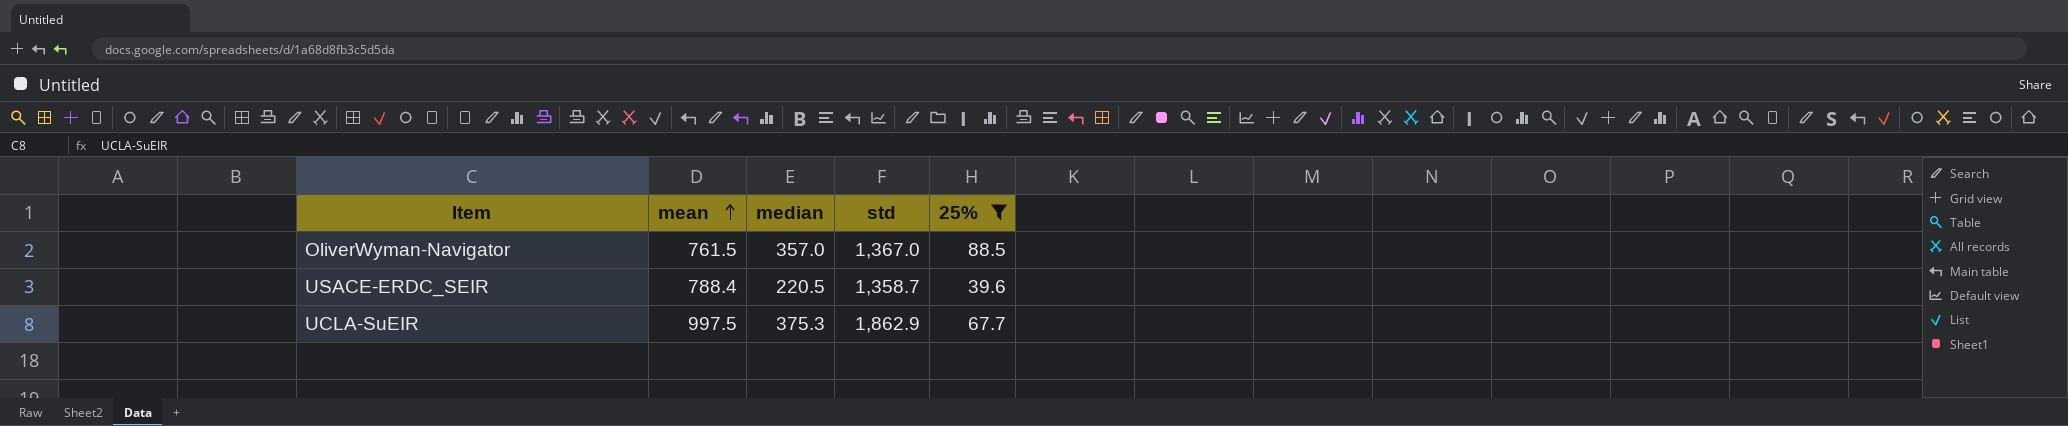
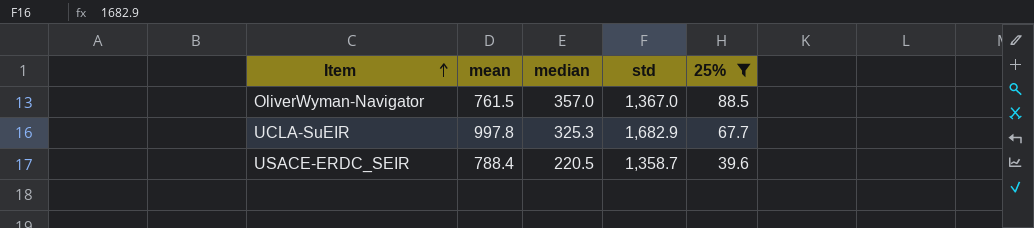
row order: mean ascending -> Item ascending
UCLA-SuEIR | mean: 997.5 -> 997.8
UCLA-SuEIR | median: 375.3 -> 325.3
UCLA-SuEIR | std: 1,862.9 -> 1,682.9

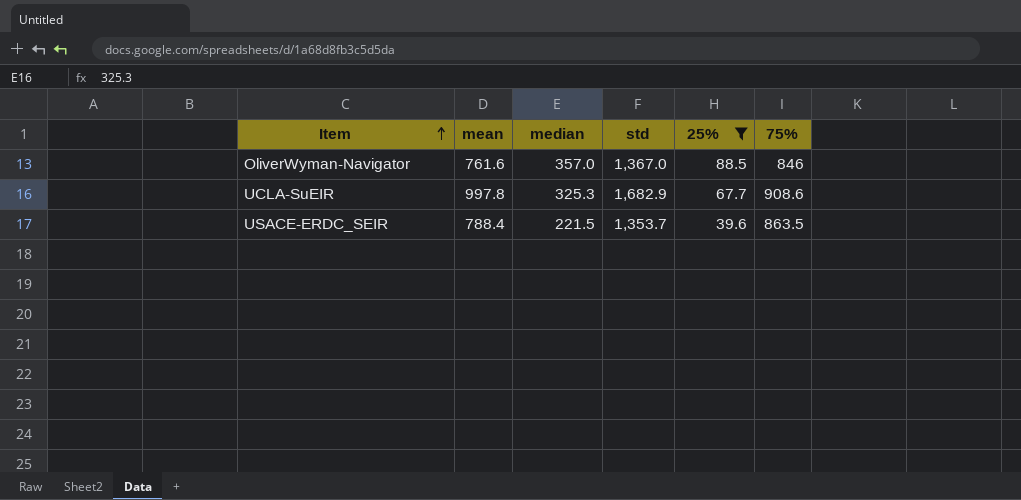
column 75% | position: none -> 6
OliverWyman-Navigator | mean: 761.5 -> 761.6
USACE-ERDC_SEIR | median: 220.5 -> 221.5
USACE-ERDC_SEIR | std: 1,358.7 -> 1,353.7

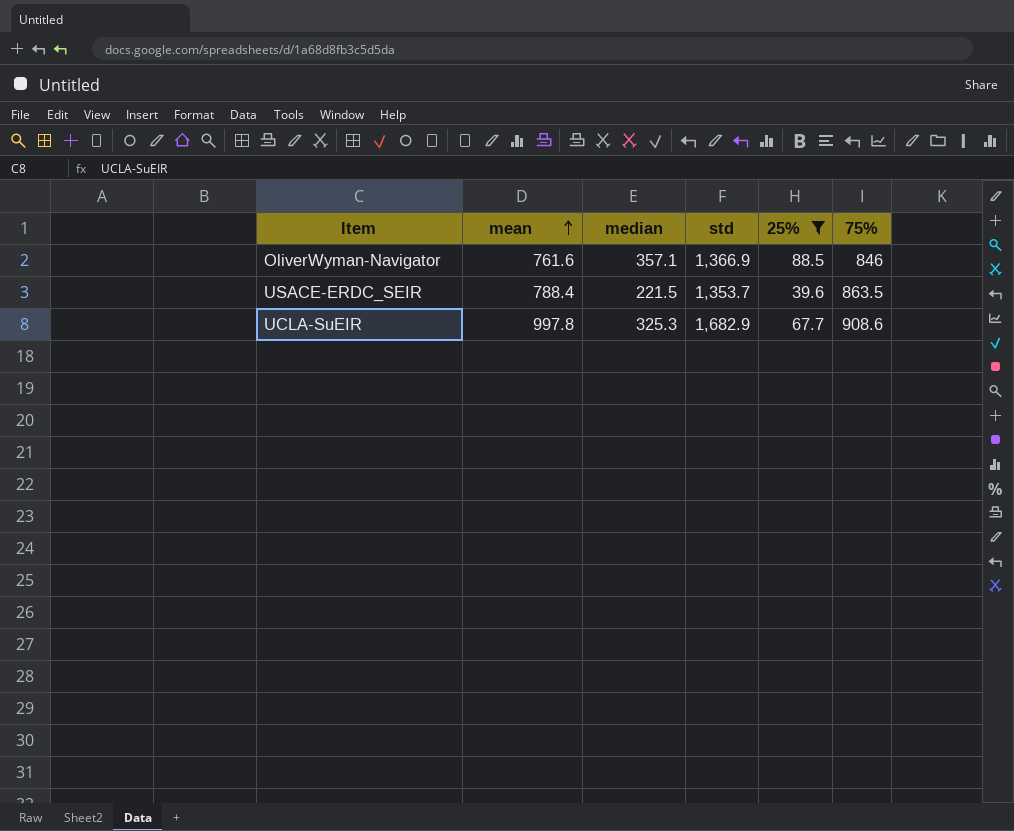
row order: Item ascending -> mean ascending
OliverWyman-Navigator | median: 357.0 -> 357.1
OliverWyman-Navigator | std: 1,367.0 -> 1,366.9

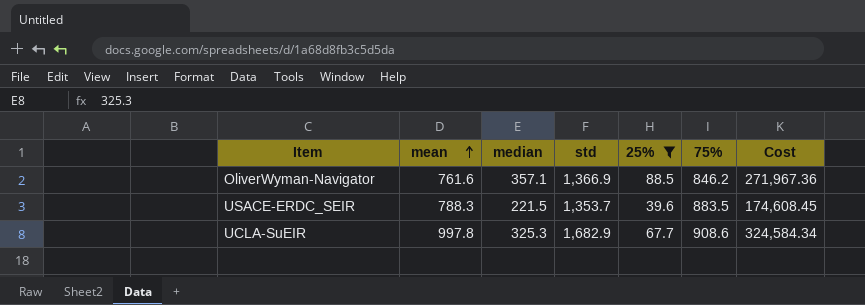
column Cost | formula: none -> [mean] * [median]
OliverWyman-Navigator | 75%: 846 -> 846.2
USACE-ERDC_SEIR | mean: 788.4 -> 788.3
USACE-ERDC_SEIR | 75%: 863.5 -> 883.5

